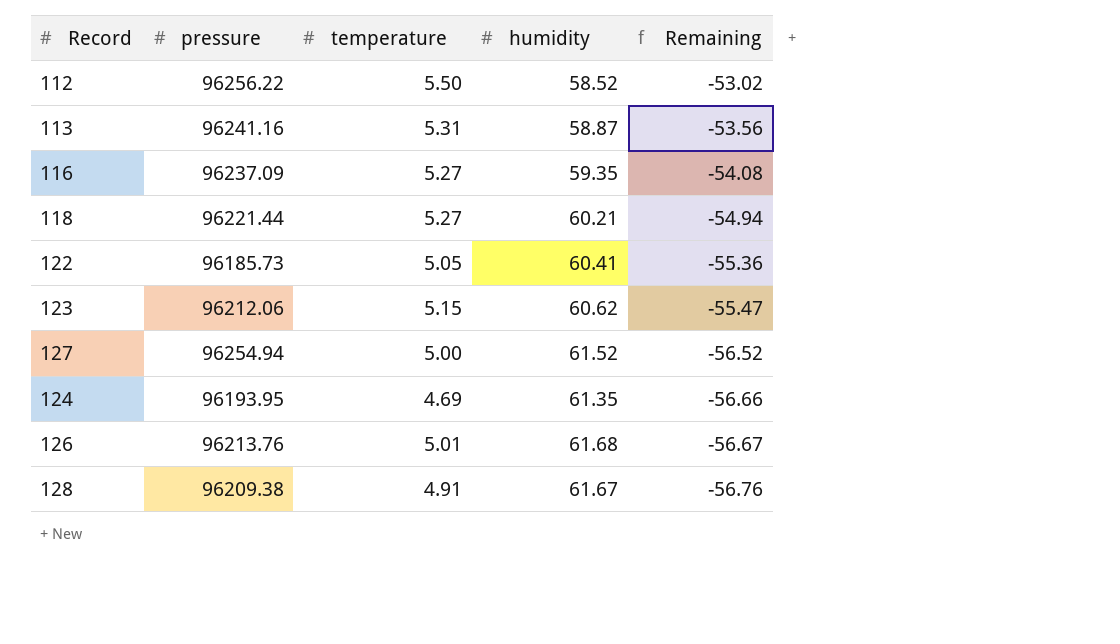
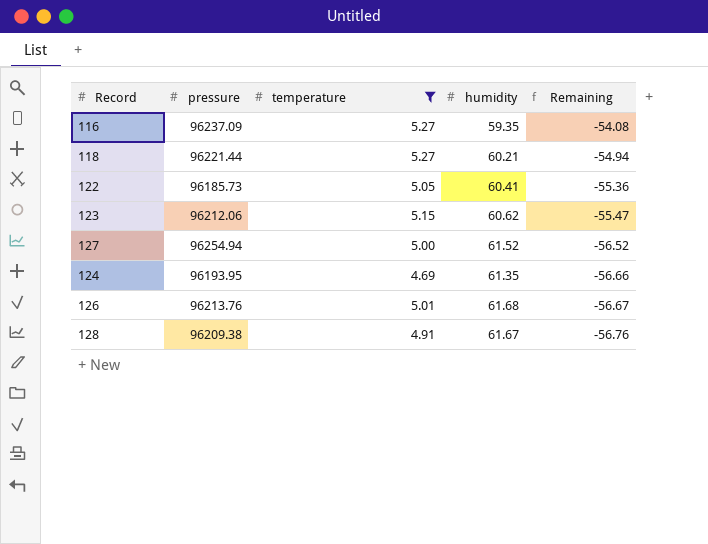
filter: none -> temperature <= 5.27

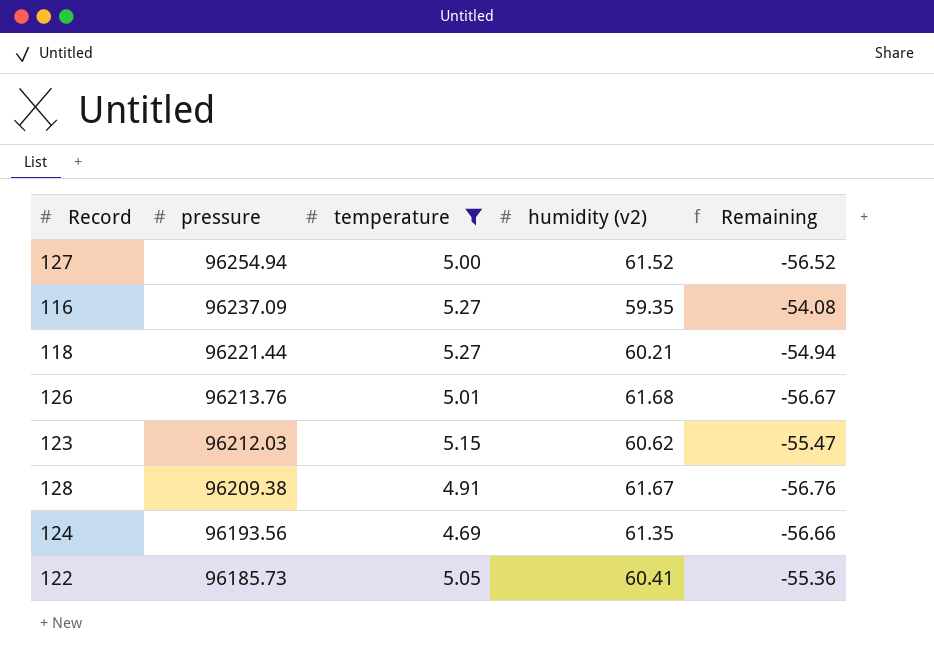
row order: Remaining descending -> pressure descending
column name: humidity -> humidity (v2)
123 | pressure: 96212.06 -> 96212.03
124 | pressure: 96193.95 -> 96193.56

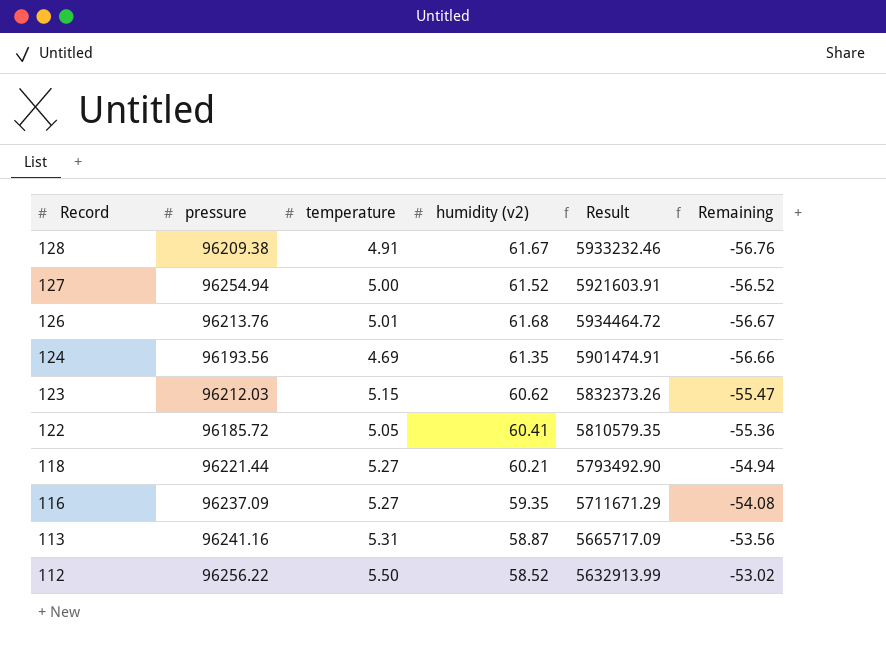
filter: temperature <= 5.27 -> none
row order: pressure descending -> Record descending
column Result | formula: none -> [pressure] * [humidity (v2)]
122 | pressure: 96185.73 -> 96185.72

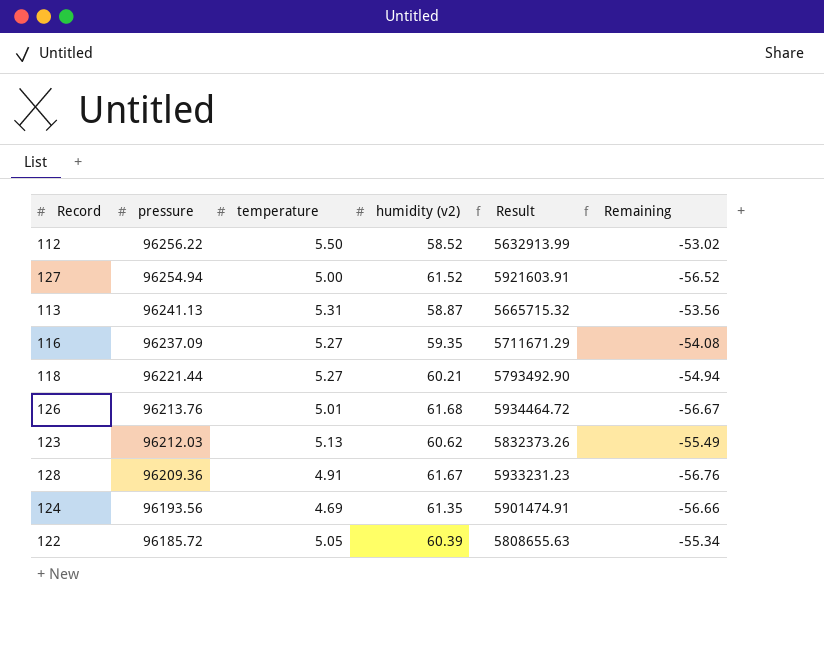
row order: Record descending -> pressure descending
113 | pressure: 96241.16 -> 96241.13
113 | Result: 5665717.09 -> 5665715.32
123 | temperature: 5.15 -> 5.13
123 | Remaining: -55.47 -> -55.49
128 | pressure: 96209.38 -> 96209.36
128 | Result: 5933232.46 -> 5933231.23
122 | humidity (v2): 60.41 -> 60.39
122 | Result: 5810579.35 -> 5808655.63
122 | Remaining: -55.36 -> -55.34

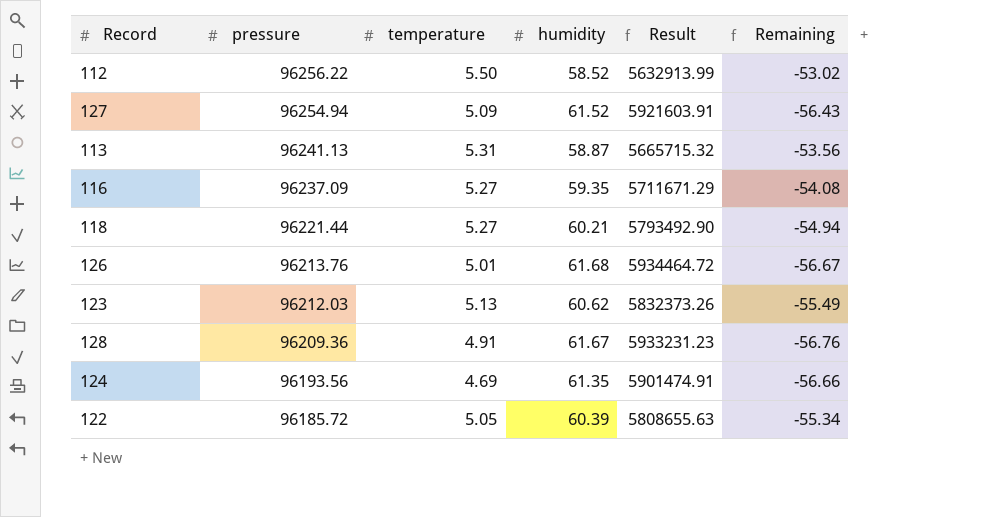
column name: humidity (v2) -> humidity
127 | temperature: 5.00 -> 5.09
127 | Remaining: -56.52 -> -56.43

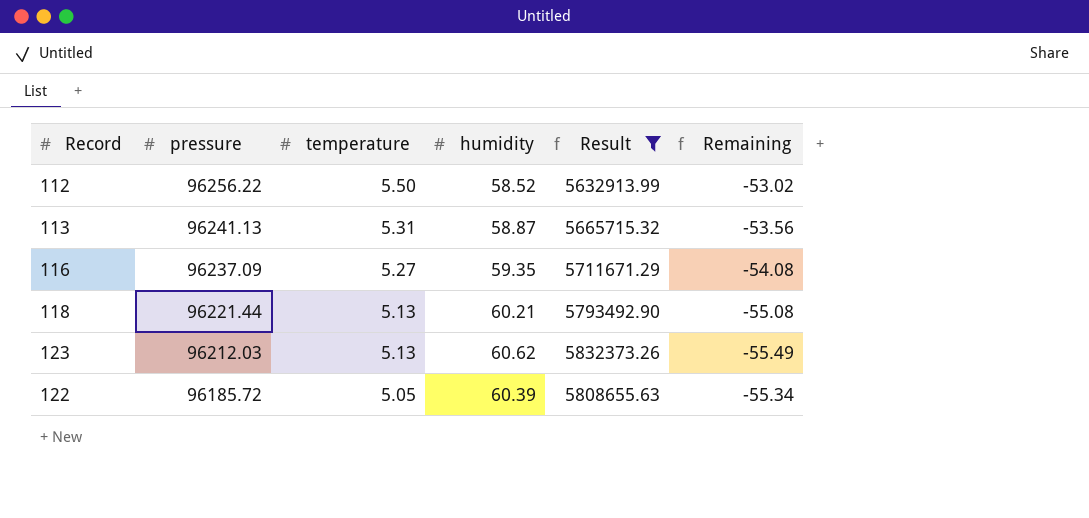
filter: none -> Result <= 5832373.26
118 | temperature: 5.27 -> 5.13
118 | Remaining: -54.94 -> -55.08

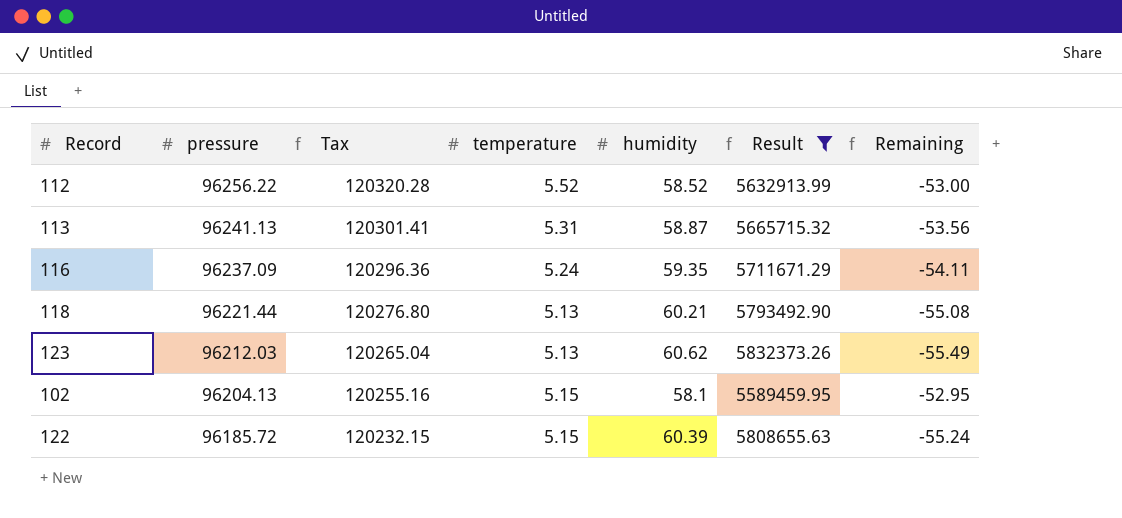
column Tax | formula: none -> [pressure] * 1.25
112 | temperature: 5.50 -> 5.52
112 | Remaining: -53.02 -> -53.00
116 | temperature: 5.27 -> 5.24
116 | Remaining: -54.08 -> -54.11
row 102: none -> 96204.13 | 120255.16 | 5.15 | 58.1 | 5589459.95 | -52.95
122 | temperature: 5.05 -> 5.15
122 | Remaining: -55.34 -> -55.24

